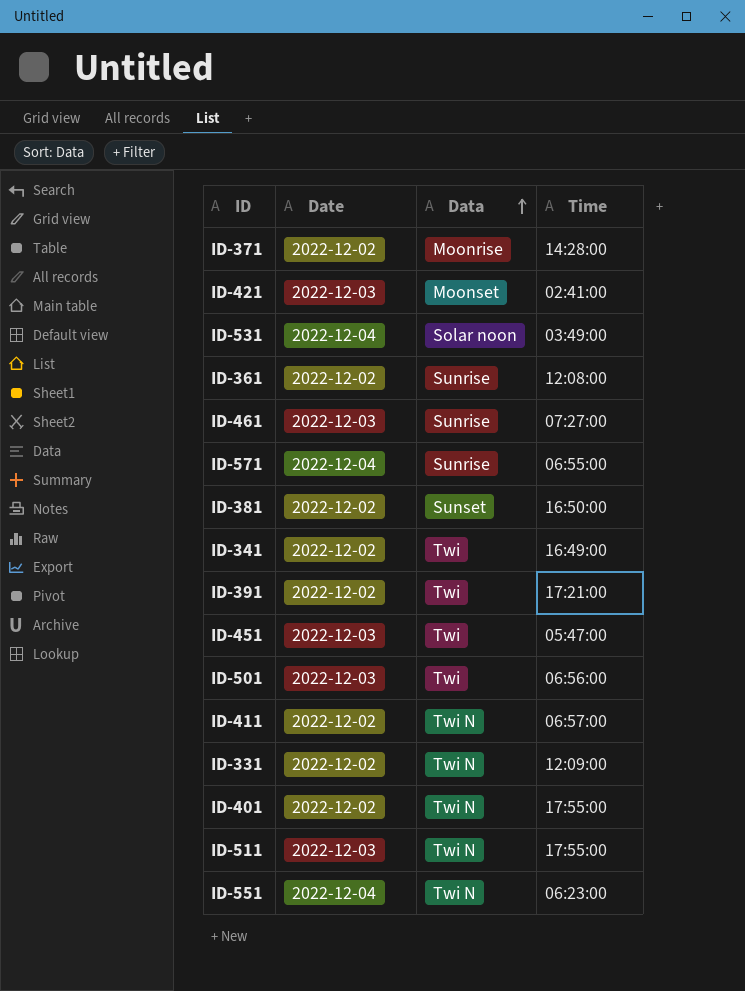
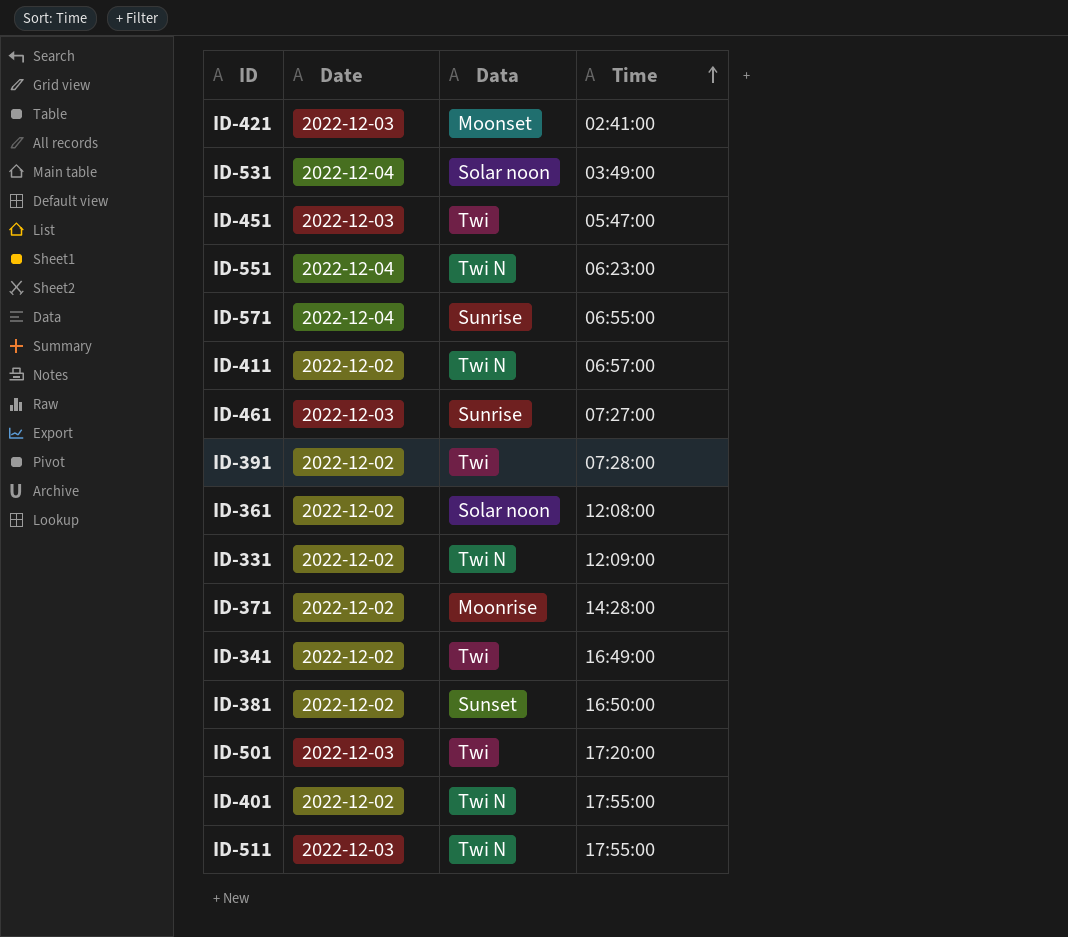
row order: Data ascending -> Time ascending
ID-391 | Time: 17:21:00 -> 07:28:00
ID-361 | Data: Sunrise -> Solar noon
ID-501 | Time: 06:56:00 -> 17:20:00

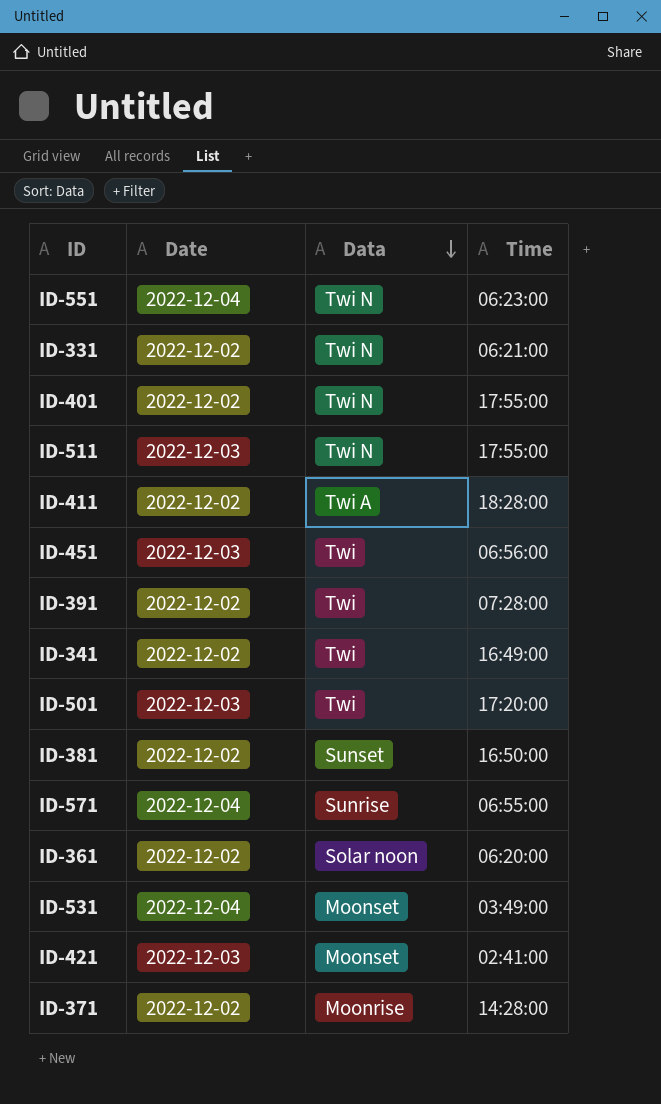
row order: Time ascending -> Data descending
row ID-461: 2022-12-03 | Sunrise | 07:27:00 -> none
ID-331 | Time: 12:09:00 -> 06:21:00
ID-411 | Data: Twi N -> Twi A
ID-411 | Time: 06:57:00 -> 18:28:00
ID-451 | Time: 05:47:00 -> 06:56:00
ID-361 | Time: 12:08:00 -> 06:20:00
ID-531 | Data: Solar noon -> Moonset

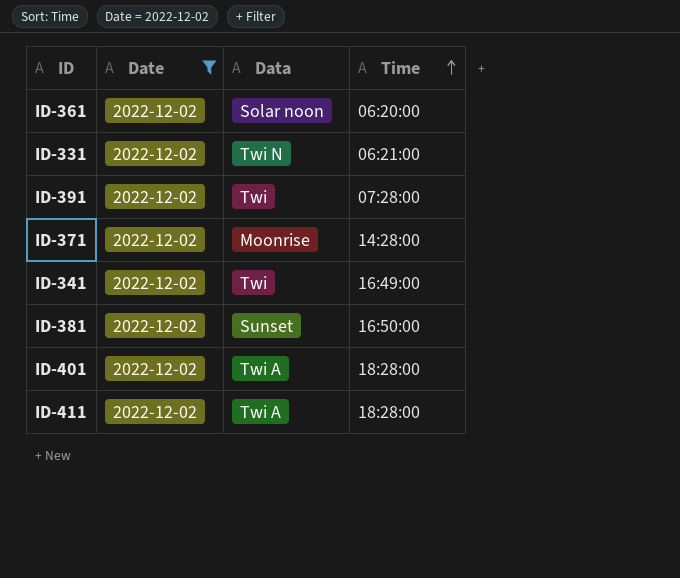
filter: none -> Date = 2022-12-02
row order: Data descending -> Time ascending
ID-401 | Data: Twi N -> Twi A
ID-401 | Time: 17:55:00 -> 18:28:00

